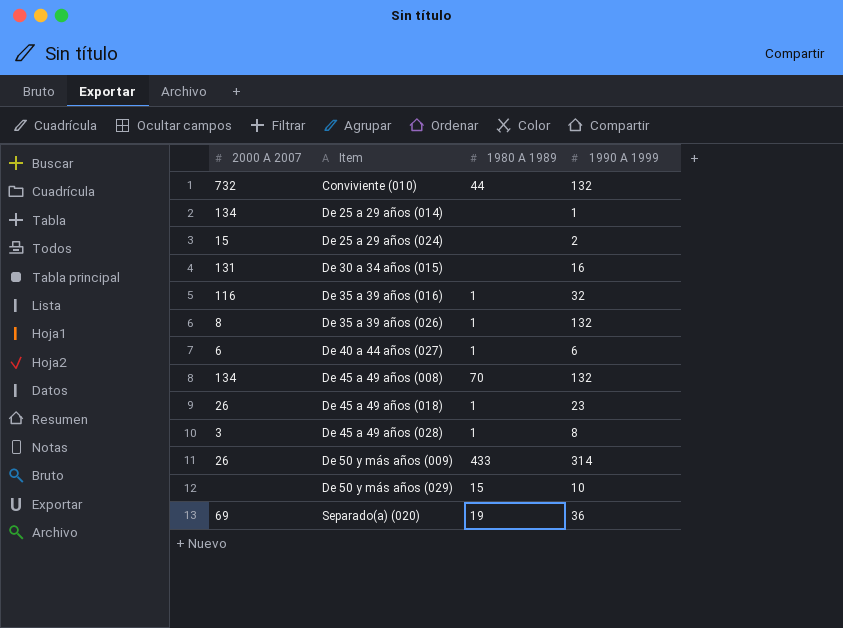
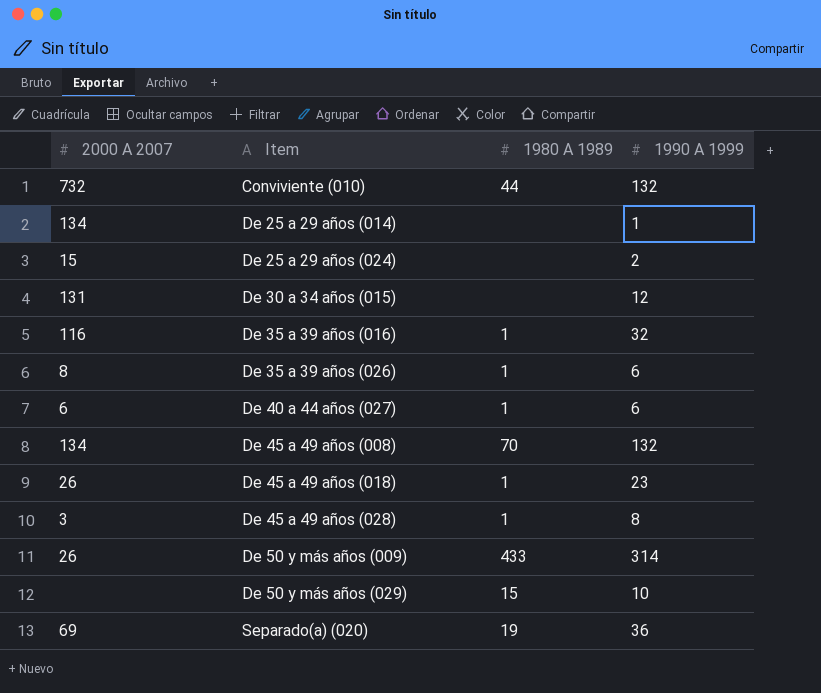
De 30 a 34 años (015) | 1990 A 1999: 16 -> 12
De 35 a 39 años (026) | 1990 A 1999: 132 -> 6

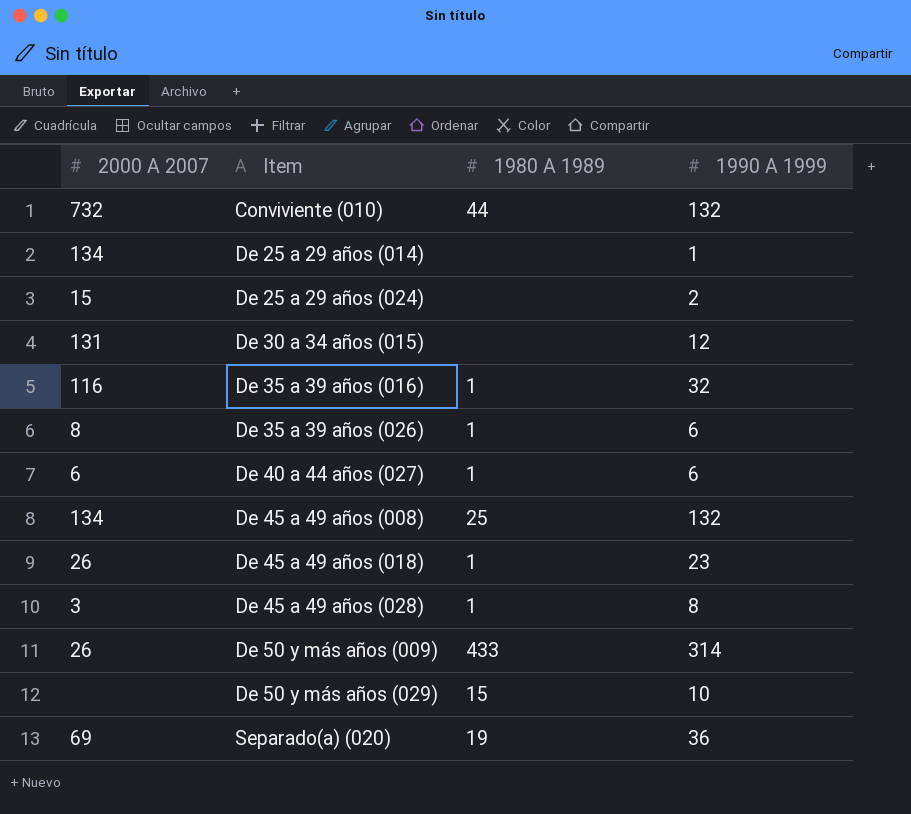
De 45 a 49 años (008) | 1980 A 1989: 70 -> 25

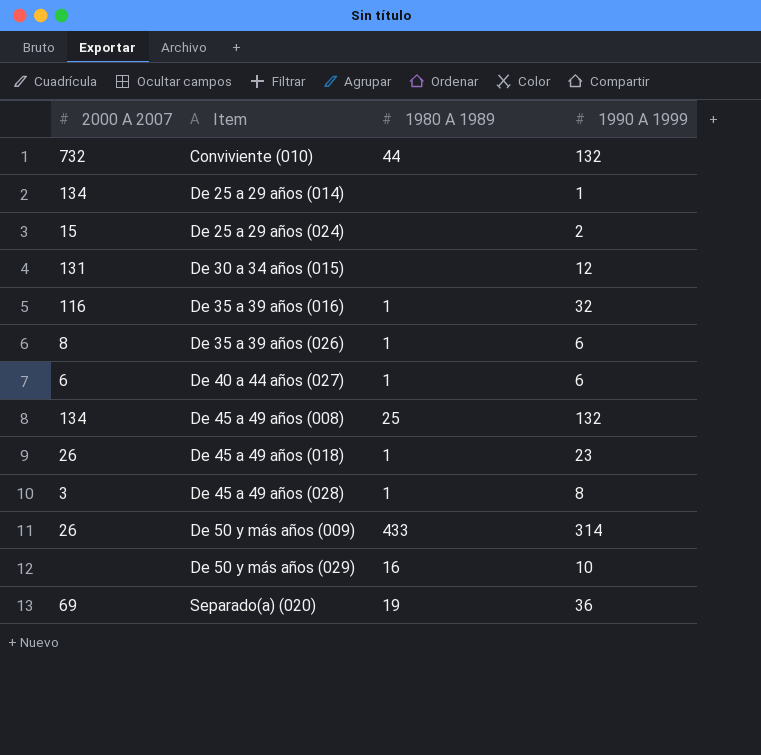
De 50 y más años (029) | 1980 A 1989: 15 -> 16

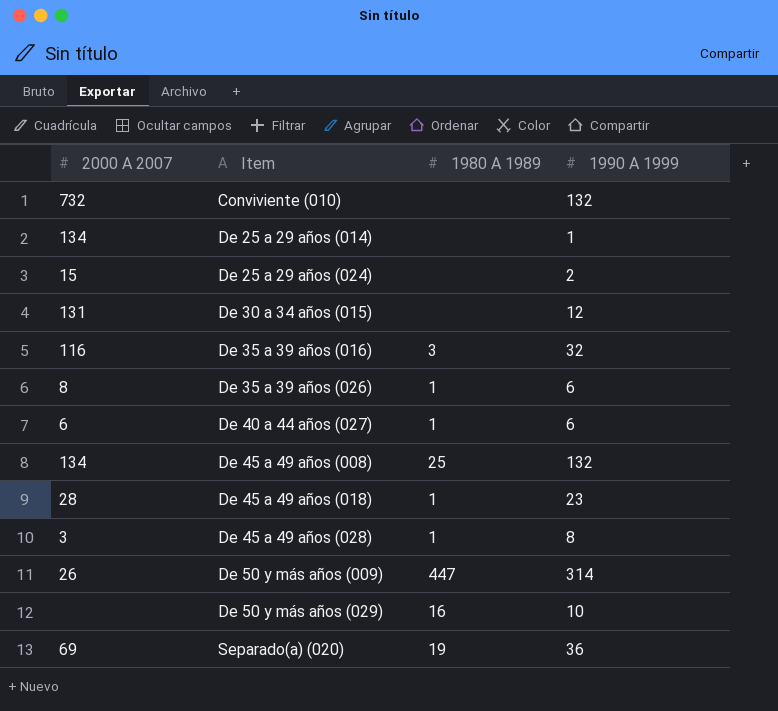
Conviviente (010) | 1980 A 1989: 44 -> none
De 35 a 39 años (016) | 1980 A 1989: 1 -> 3
De 45 a 49 años (018) | 2000 A 2007: 26 -> 28
De 50 y más años (009) | 1980 A 1989: 433 -> 447

